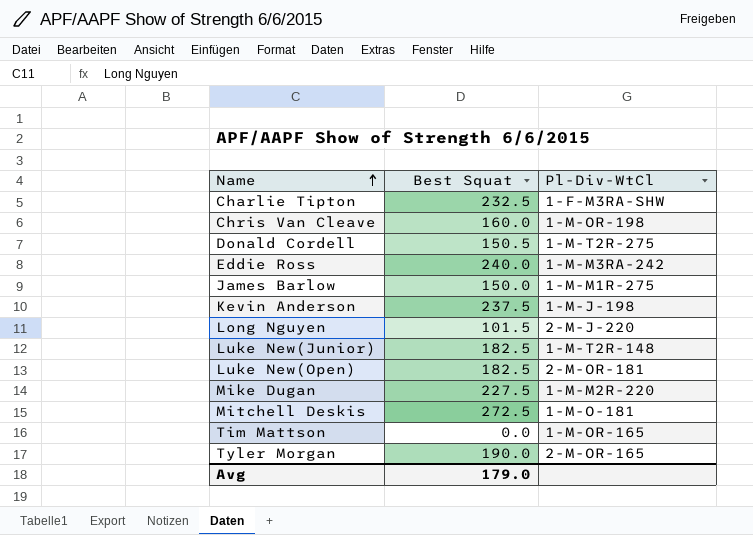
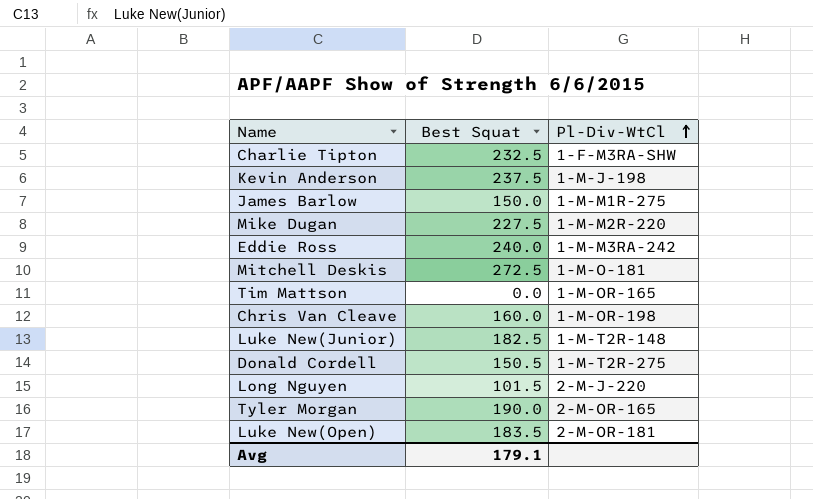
row order: Name ascending -> Pl-Div-WtCl ascending
Luke New(Open) | Best Squat: 182.5 -> 183.5
Avg | Best Squat: 179.0 -> 179.1

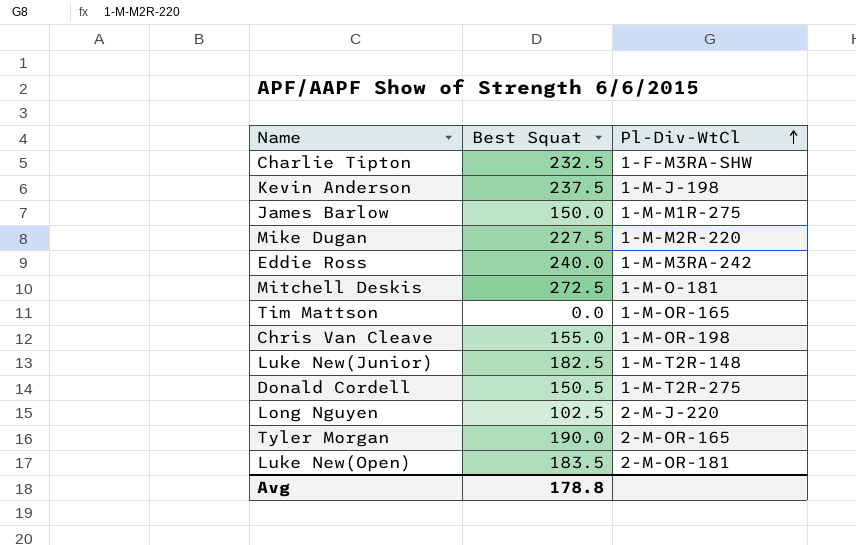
Chris Van Cleave | Best Squat: 160.0 -> 155.0
Long Nguyen | Best Squat: 101.5 -> 102.5
Avg | Best Squat: 179.1 -> 178.8

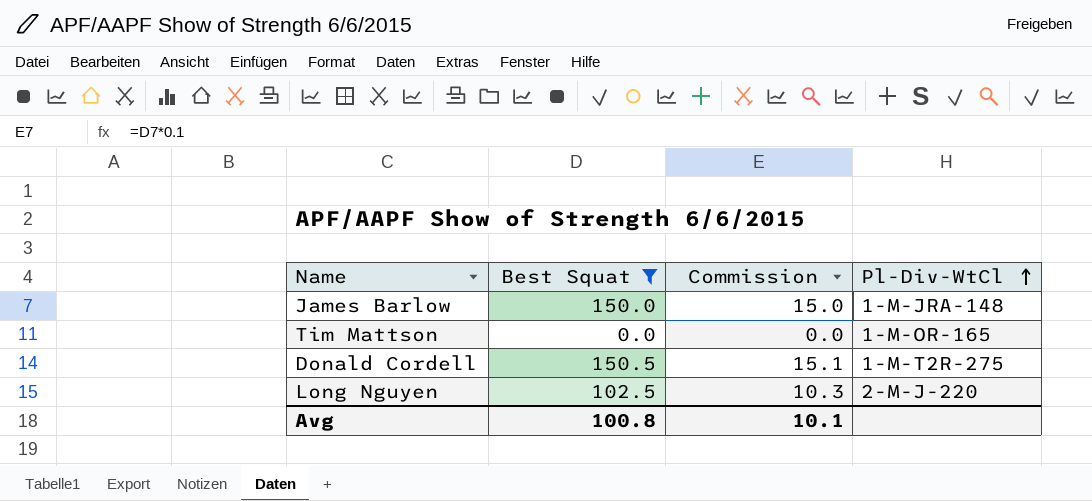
filter: none -> Best Squat <= 150.5
column Commission | formula: none -> [Best Squat] * 0.1
James Barlow | Pl-Div-WtCl: 1-M-M1R-275 -> 1-M-JRA-148
Avg | Best Squat: 178.8 -> 100.8

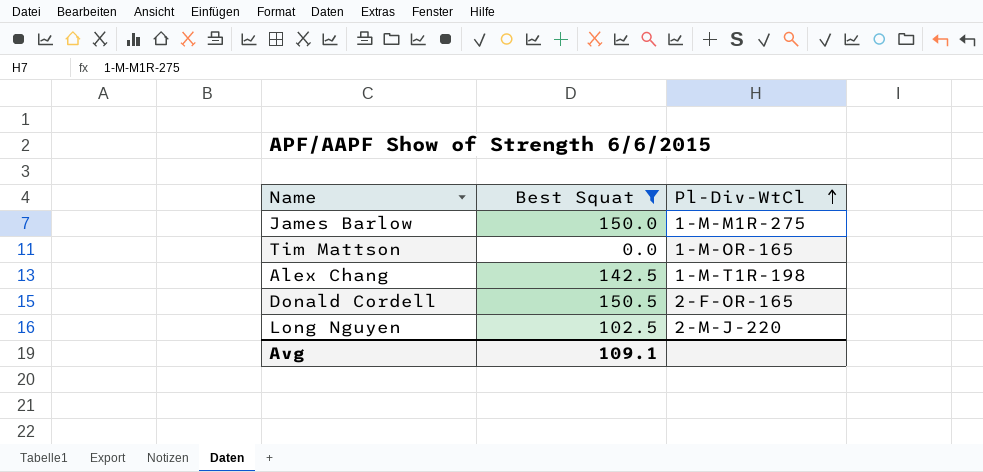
column Commission | formula: [Best Squat] * 0.1 -> none
James Barlow | Pl-Div-WtCl: 1-M-JRA-148 -> 1-M-M1R-275
row Alex Chang: none -> 142.5 | 1-M-T1R-198
Donald Cordell | Pl-Div-WtCl: 1-M-T2R-275 -> 2-F-OR-165
Avg | Best Squat: 100.8 -> 109.1

